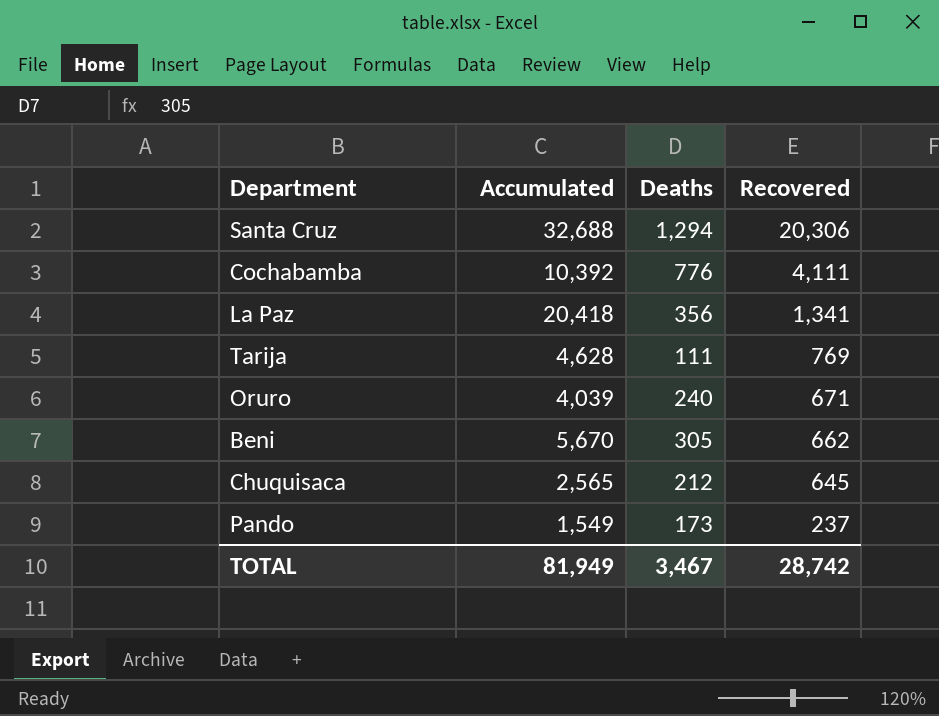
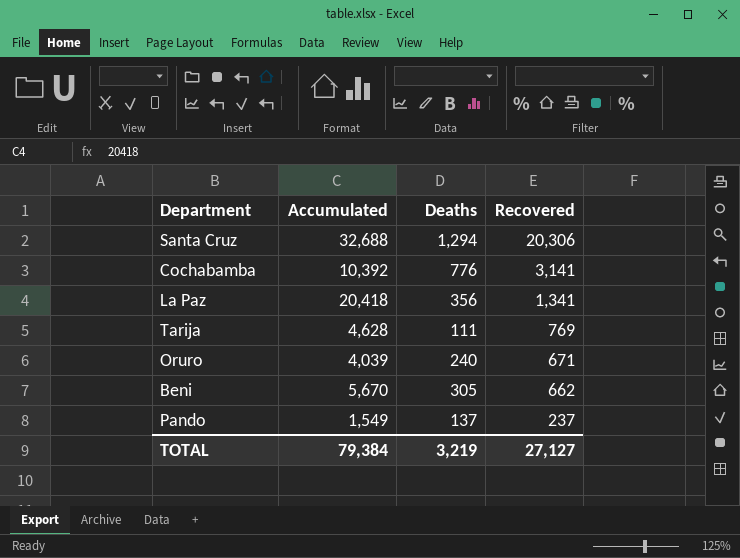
row Chuquisaca: 2,565 | 212 | 645 -> none
Cochabamba | Recovered: 4,111 -> 3,141
Pando | Deaths: 173 -> 137
TOTAL | Accumulated: 81,949 -> 79,384
TOTAL | Deaths: 3,467 -> 3,219
TOTAL | Recovered: 28,742 -> 27,127

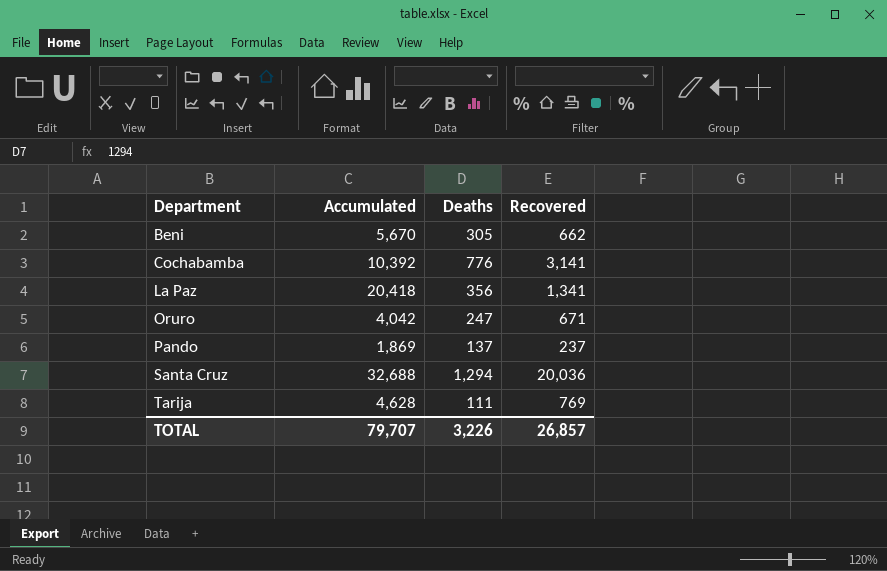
row order: Recovered descending -> Department ascending
Oruro | Accumulated: 4,039 -> 4,042
Oruro | Deaths: 240 -> 247
Pando | Accumulated: 1,549 -> 1,869
Santa Cruz | Recovered: 20,306 -> 20,036
TOTAL | Accumulated: 79,384 -> 79,707
TOTAL | Deaths: 3,219 -> 3,226
TOTAL | Recovered: 27,127 -> 26,857

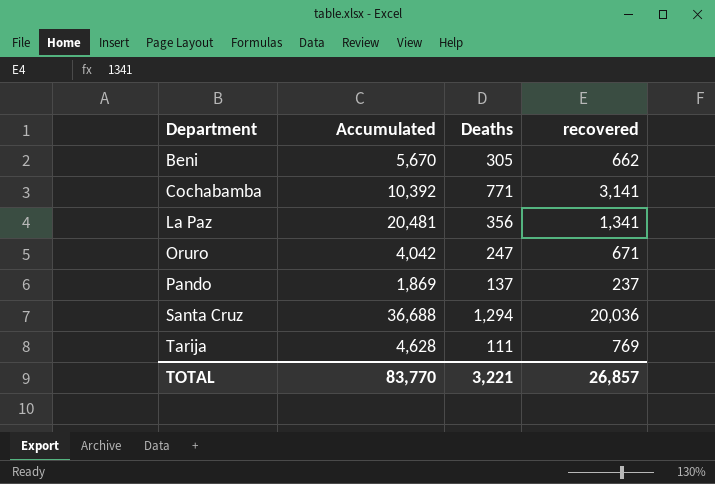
column name: Recovered -> recovered
Cochabamba | Deaths: 776 -> 771
La Paz | Accumulated: 20,418 -> 20,481
Santa Cruz | Accumulated: 32,688 -> 36,688
TOTAL | Accumulated: 79,707 -> 83,770
TOTAL | Deaths: 3,226 -> 3,221

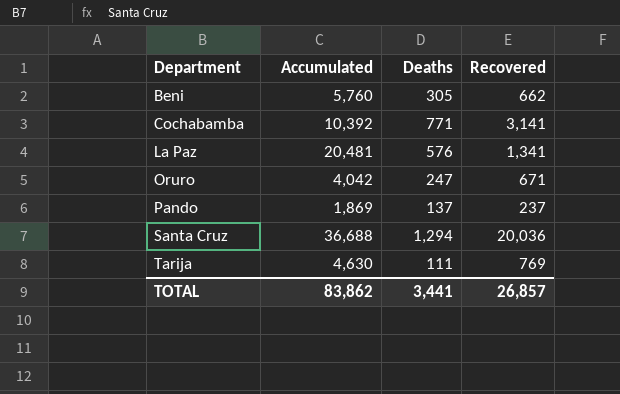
column name: recovered -> Recovered
Beni | Accumulated: 5,670 -> 5,760
La Paz | Deaths: 356 -> 576
Tarija | Accumulated: 4,628 -> 4,630
TOTAL | Accumulated: 83,770 -> 83,862
TOTAL | Deaths: 3,221 -> 3,441

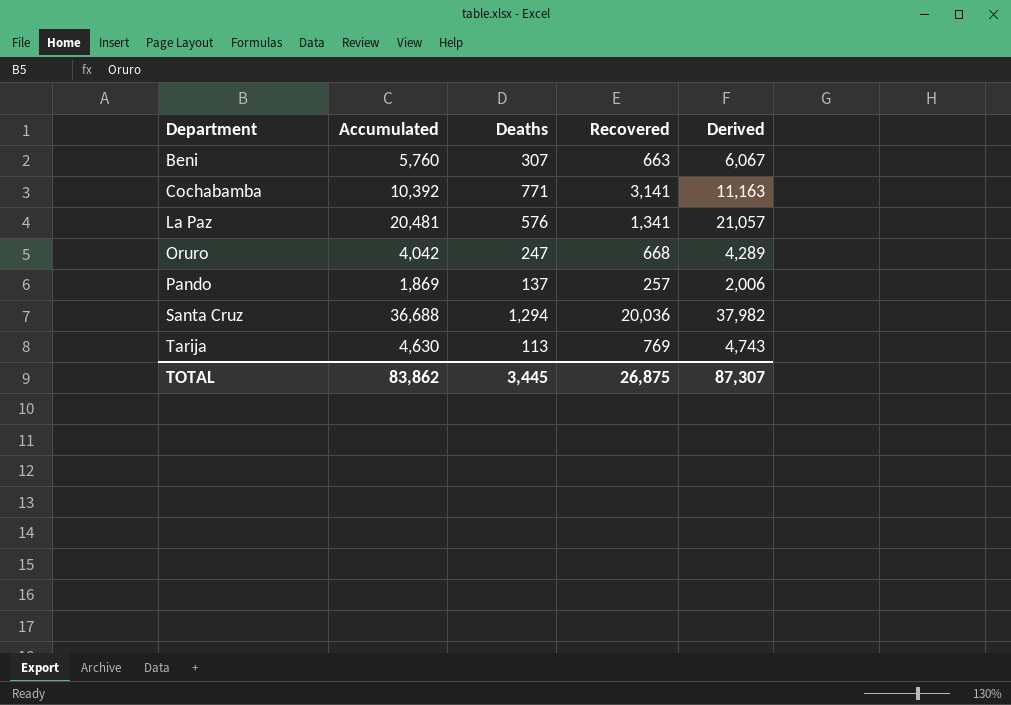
column Derived | formula: none -> [Accumulated] + [Deaths]
Beni | Deaths: 305 -> 307
Beni | Recovered: 662 -> 663
Oruro | Recovered: 671 -> 668
Pando | Recovered: 237 -> 257
Tarija | Deaths: 111 -> 113
TOTAL | Deaths: 3,441 -> 3,445
TOTAL | Recovered: 26,857 -> 26,875

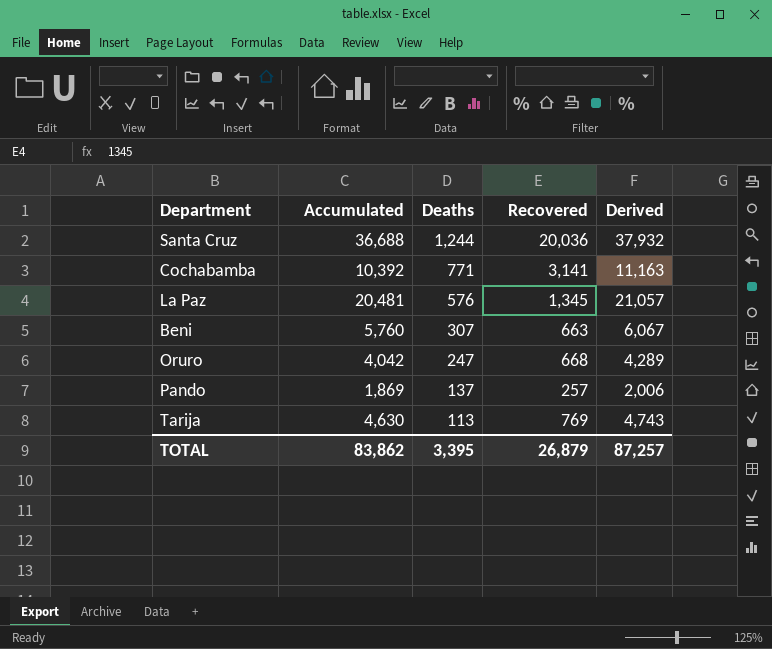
row order: Department ascending -> Deaths descending
Santa Cruz | Deaths: 1,294 -> 1,244
Santa Cruz | Derived: 37,982 -> 37,932
La Paz | Recovered: 1,341 -> 1,345
TOTAL | Deaths: 3,445 -> 3,395
TOTAL | Recovered: 26,875 -> 26,879
TOTAL | Derived: 87,307 -> 87,257

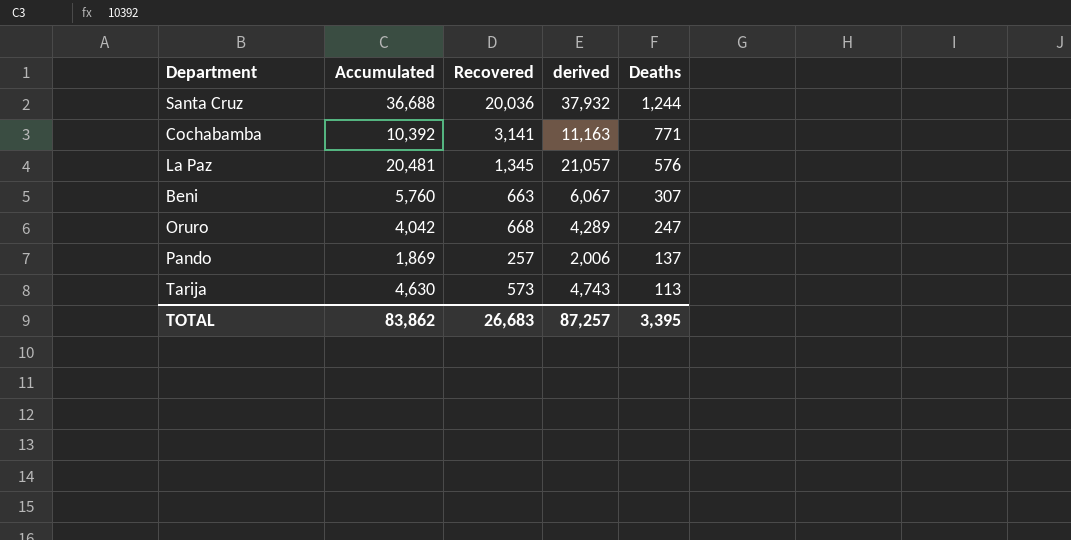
column name: Derived -> derived
column Deaths | position: 3 -> 5
Tarija | Recovered: 769 -> 573
TOTAL | Recovered: 26,879 -> 26,683

